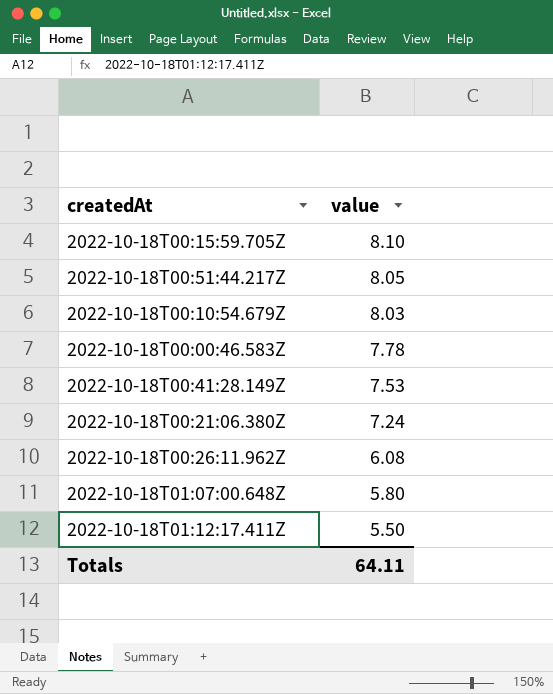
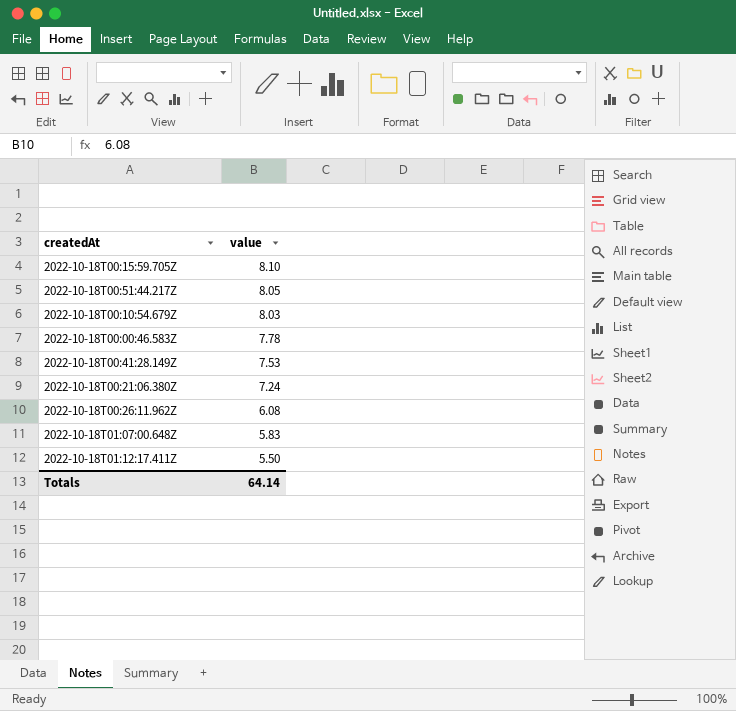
2022-10-18T01:07:00.648Z | value: 5.80 -> 5.83
Totals | value: 64.11 -> 64.14

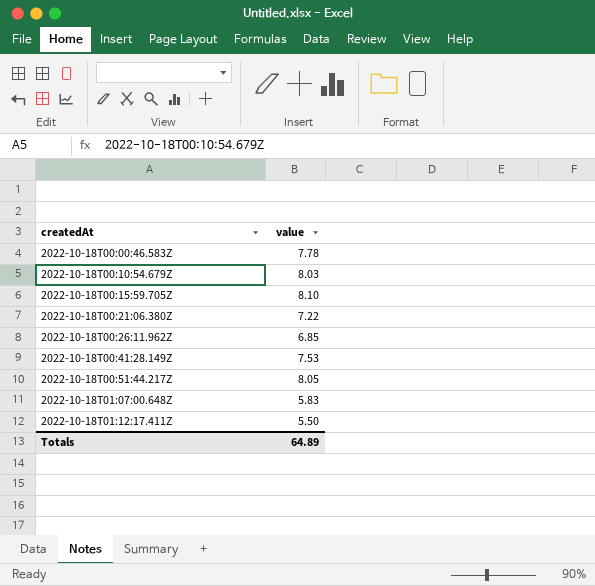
row order: value descending -> createdAt ascending
2022-10-18T00:21:06.380Z | value: 7.24 -> 7.22
2022-10-18T00:26:11.962Z | value: 6.08 -> 6.85
Totals | value: 64.14 -> 64.89

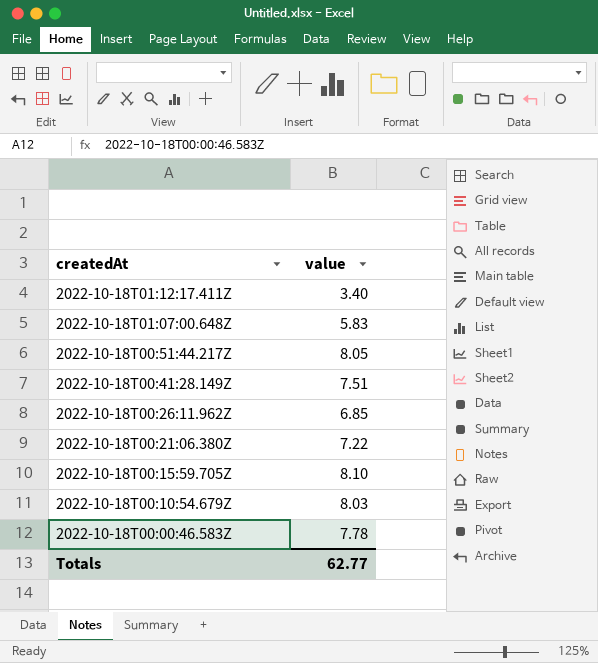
row order: createdAt ascending -> createdAt descending
2022-10-18T01:12:17.411Z | value: 5.50 -> 3.40
2022-10-18T00:41:28.149Z | value: 7.53 -> 7.51
Totals | value: 64.89 -> 62.77

